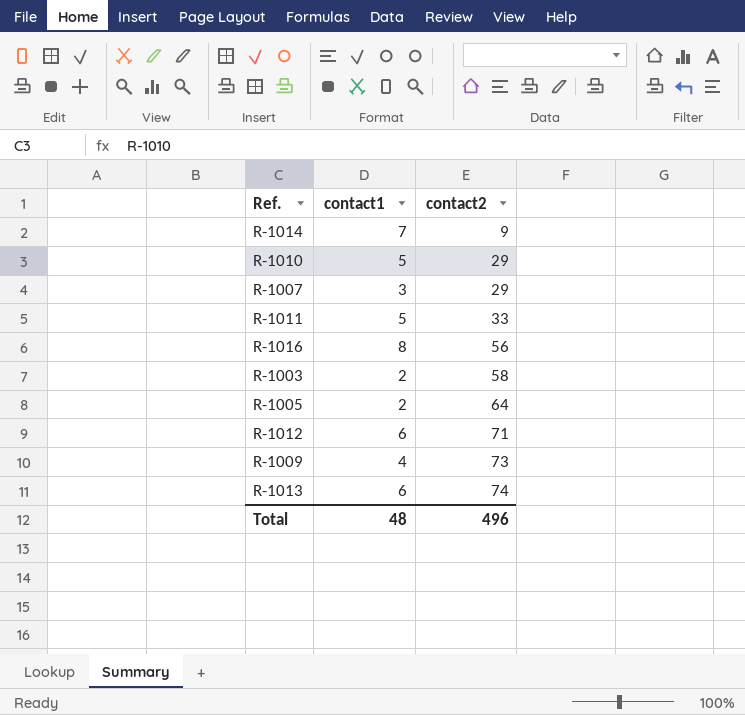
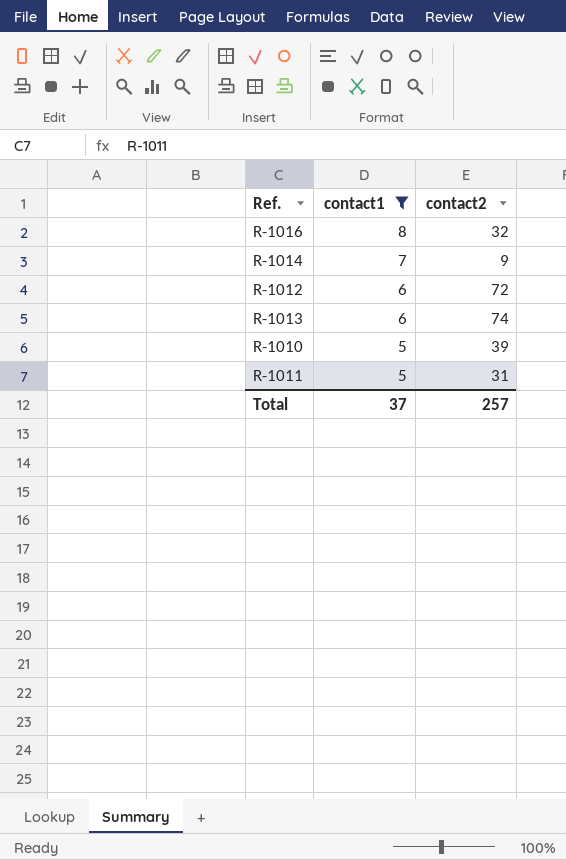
filter: none -> contact1 >= 5
row order: contact2 ascending -> contact1 descending
R-1016 | contact2: 56 -> 32
R-1012 | contact2: 71 -> 72
R-1010 | contact2: 29 -> 39
R-1011 | contact2: 33 -> 31
Total | contact1: 48 -> 37
Total | contact2: 496 -> 257

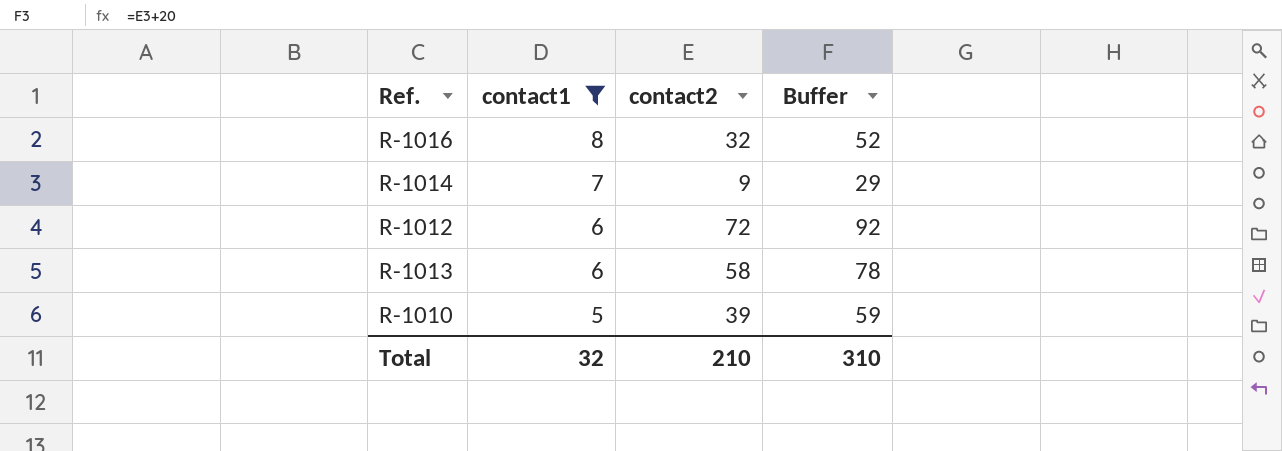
column Buffer | formula: none -> [contact2] + 20
row R-1011: 5 | 31 -> none
R-1013 | contact2: 74 -> 58
Total | contact1: 37 -> 32
Total | contact2: 257 -> 210

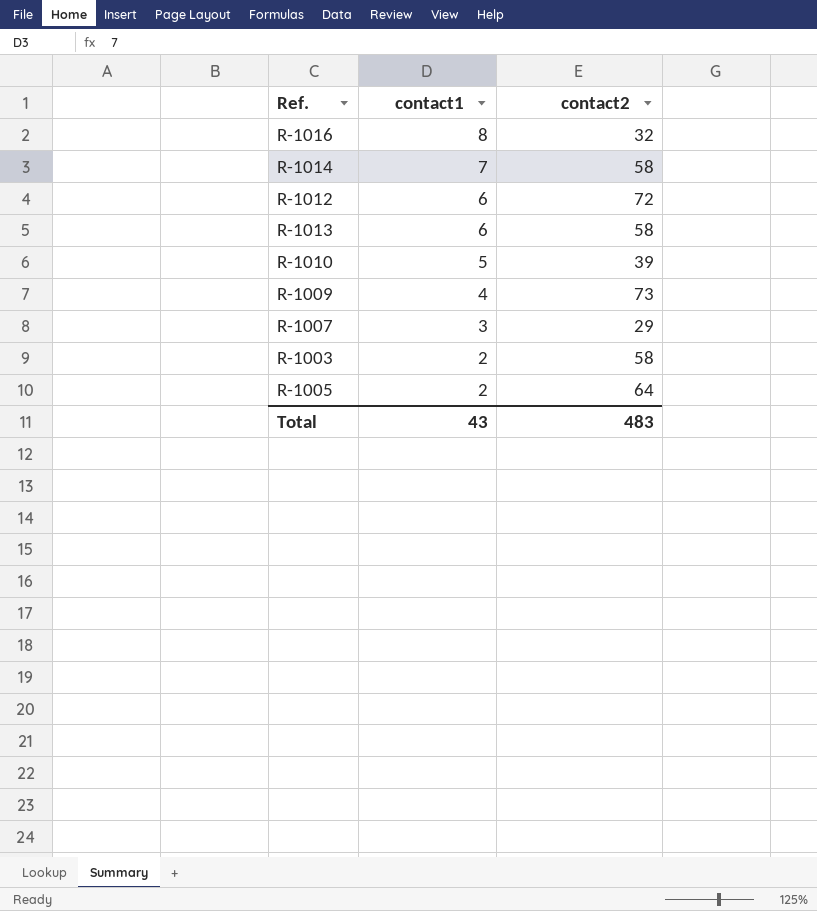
filter: contact1 >= 5 -> none
column Buffer | formula: [contact2] + 20 -> none
R-1014 | contact2: 9 -> 58
Total | contact1: 32 -> 43
Total | contact2: 210 -> 483

